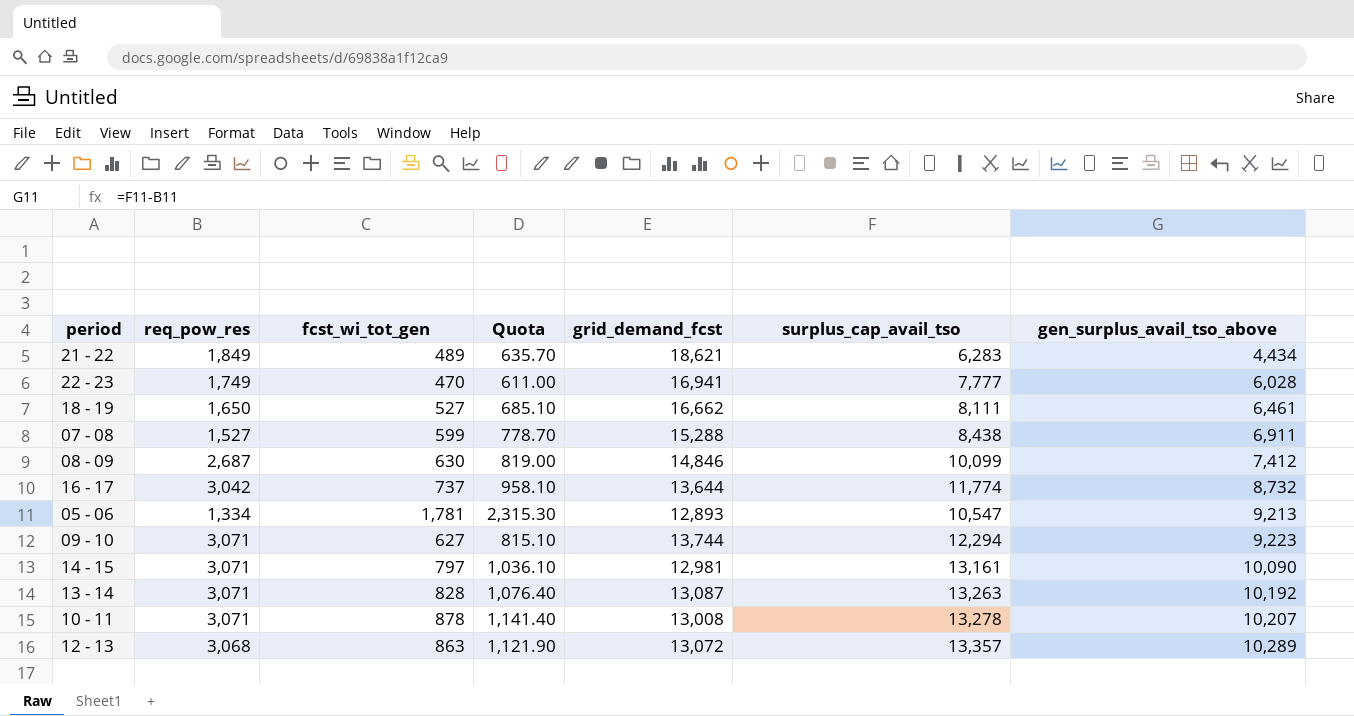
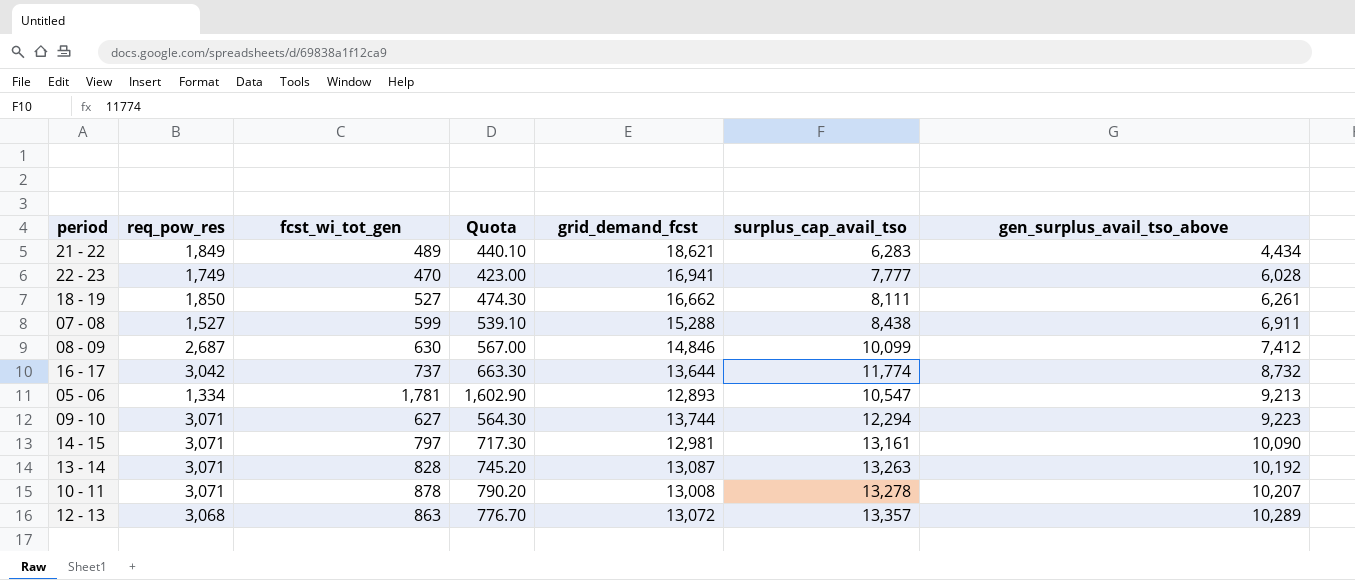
column Quota | formula: [fcst_wi_tot_gen] * 1.3 -> [fcst_wi_tot_gen] * 0.9
18 - 19 | req_pow_res: 1,650 -> 1,850
18 - 19 | gen_surplus_avail_tso_above: 6,461 -> 6,261

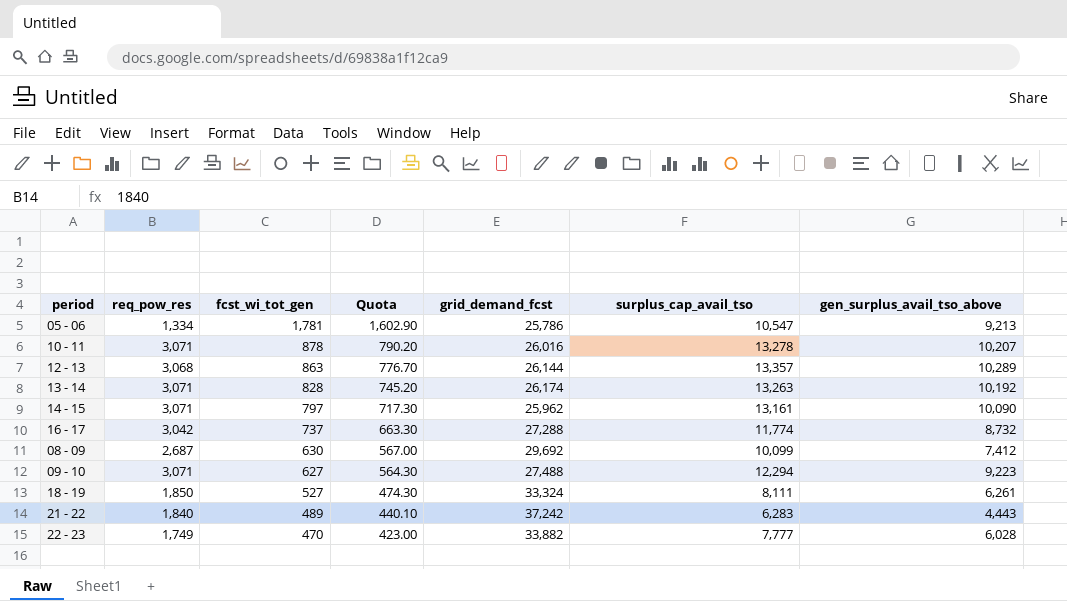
row order: gen_surplus_avail_tso_above ascending -> fcst_wi_tot_gen descending
row 07 - 08: 1,527 | 599 | 539.10 | 15,288 | 8,438 | 6,911 -> none
05 - 06 | grid_demand_fcst: 12,893 -> 25,786
10 - 11 | grid_demand_fcst: 13,008 -> 26,016
12 - 13 | grid_demand_fcst: 13,072 -> 26,144
13 - 14 | grid_demand_fcst: 13,087 -> 26,174
14 - 15 | grid_demand_fcst: 12,981 -> 25,962
16 - 17 | grid_demand_fcst: 13,644 -> 27,288
08 - 09 | grid_demand_fcst: 14,846 -> 29,692
09 - 10 | grid_demand_fcst: 13,744 -> 27,488
18 - 19 | grid_demand_fcst: 16,662 -> 33,324
21 - 22 | req_pow_res: 1,849 -> 1,840
21 - 22 | grid_demand_fcst: 18,621 -> 37,242
21 - 22 | gen_surplus_avail_tso_above: 4,434 -> 4,443
22 - 23 | grid_demand_fcst: 16,941 -> 33,882

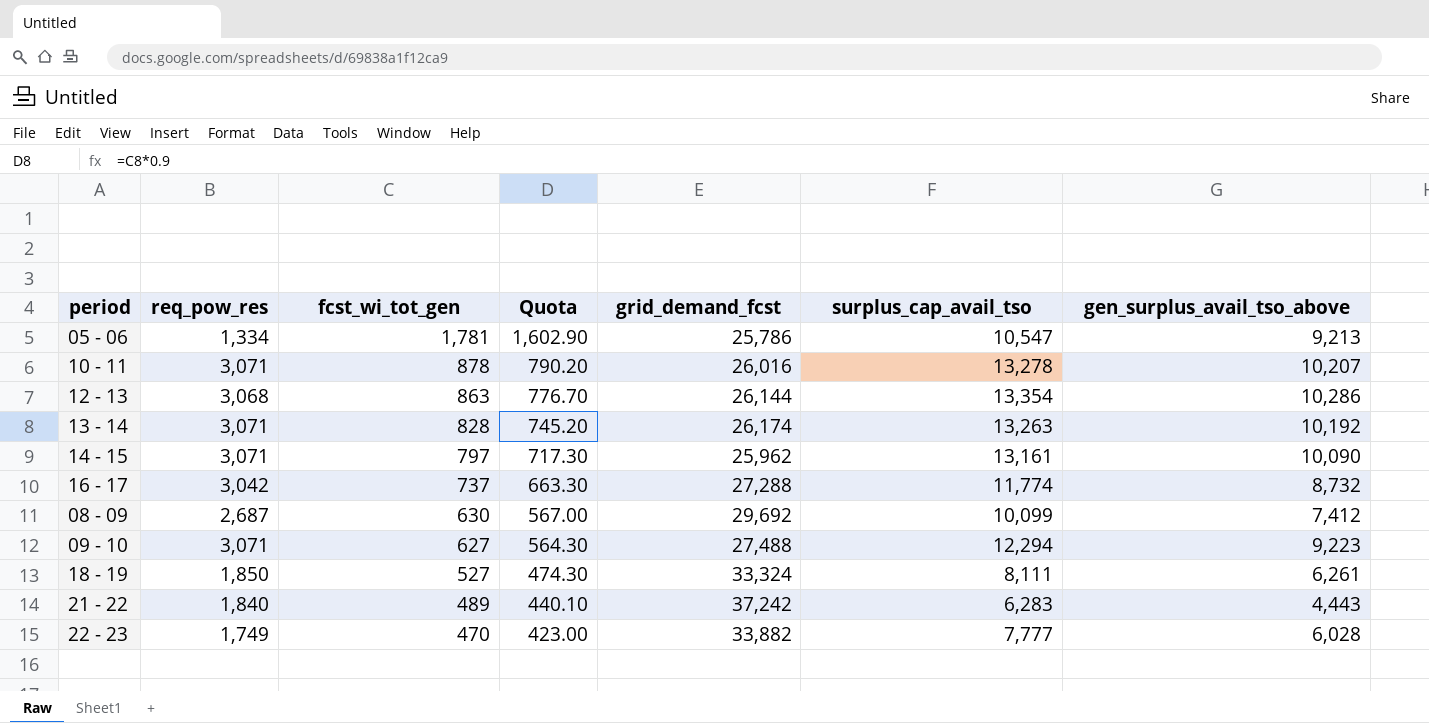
12 - 13 | surplus_cap_avail_tso: 13,357 -> 13,354
12 - 13 | gen_surplus_avail_tso_above: 10,289 -> 10,286

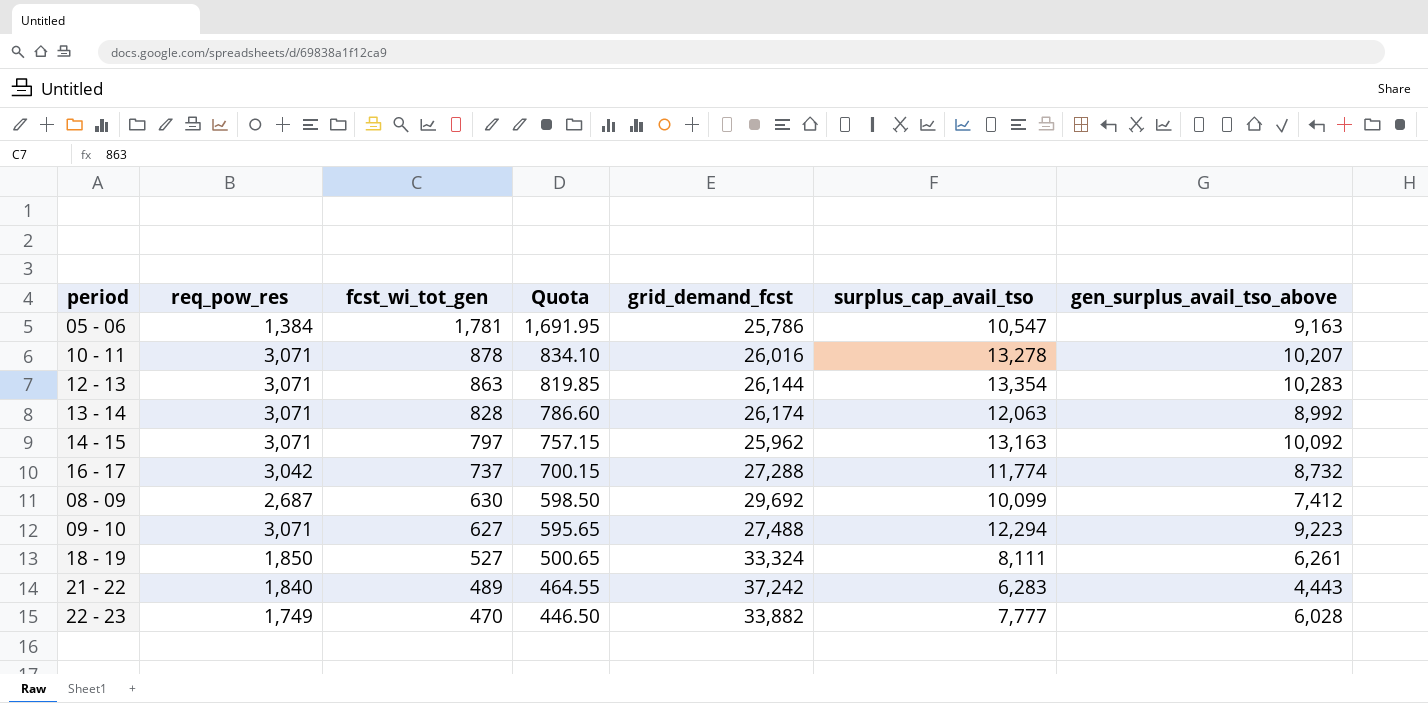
column Quota | formula: [fcst_wi_tot_gen] * 0.9 -> [fcst_wi_tot_gen] * 0.95
05 - 06 | req_pow_res: 1,334 -> 1,384
05 - 06 | gen_surplus_avail_tso_above: 9,213 -> 9,163
12 - 13 | req_pow_res: 3,068 -> 3,071
12 - 13 | gen_surplus_avail_tso_above: 10,286 -> 10,283
13 - 14 | surplus_cap_avail_tso: 13,263 -> 12,063
13 - 14 | gen_surplus_avail_tso_above: 10,192 -> 8,992
14 - 15 | surplus_cap_avail_tso: 13,161 -> 13,163
14 - 15 | gen_surplus_avail_tso_above: 10,090 -> 10,092

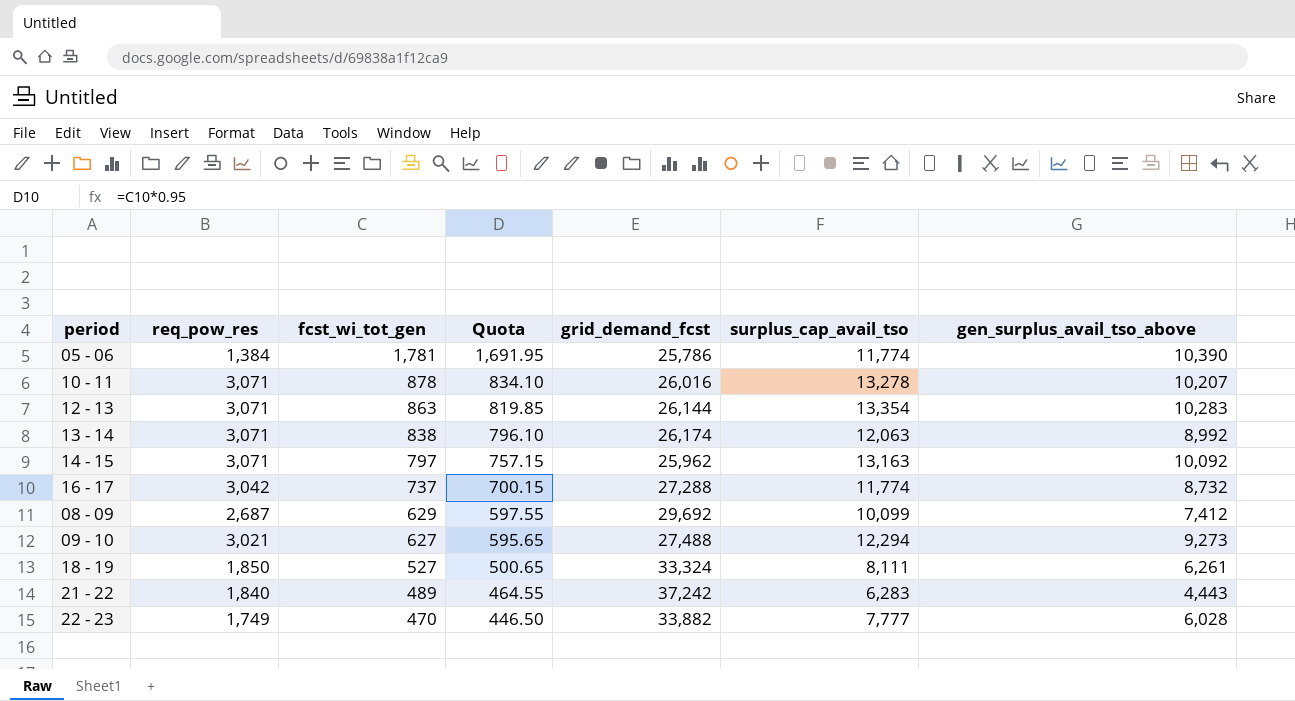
05 - 06 | surplus_cap_avail_tso: 10,547 -> 11,774
05 - 06 | gen_surplus_avail_tso_above: 9,163 -> 10,390
13 - 14 | fcst_wi_tot_gen: 828 -> 838
13 - 14 | Quota: 786.60 -> 796.10
08 - 09 | fcst_wi_tot_gen: 630 -> 629
08 - 09 | Quota: 598.50 -> 597.55
09 - 10 | req_pow_res: 3,071 -> 3,021
09 - 10 | gen_surplus_avail_tso_above: 9,223 -> 9,273

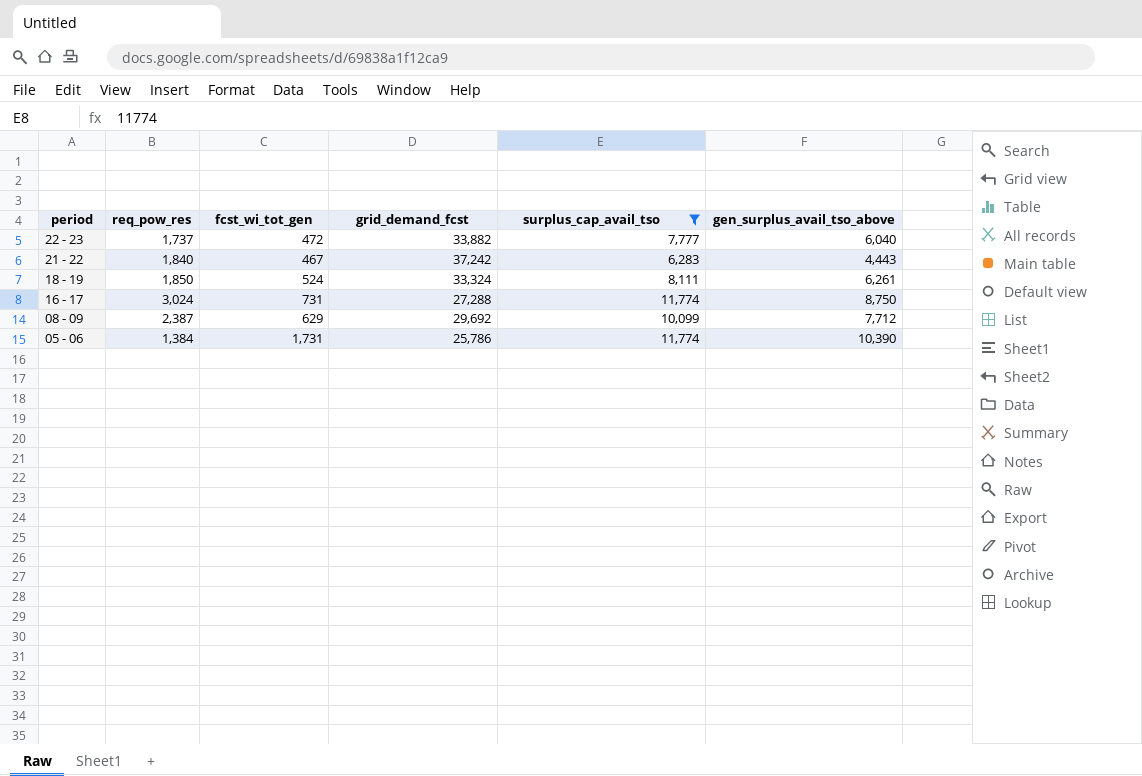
filter: none -> surplus_cap_avail_tso <= 11,774
row order: fcst_wi_tot_gen descending -> period descending
column Quota | formula: [fcst_wi_tot_gen] * 0.95 -> none
22 - 23 | req_pow_res: 1,749 -> 1,737
22 - 23 | fcst_wi_tot_gen: 470 -> 472
22 - 23 | gen_surplus_avail_tso_above: 6,028 -> 6,040
21 - 22 | fcst_wi_tot_gen: 489 -> 467
18 - 19 | fcst_wi_tot_gen: 527 -> 524
16 - 17 | req_pow_res: 3,042 -> 3,024
16 - 17 | fcst_wi_tot_gen: 737 -> 731
16 - 17 | gen_surplus_avail_tso_above: 8,732 -> 8,750
08 - 09 | req_pow_res: 2,687 -> 2,387
08 - 09 | gen_surplus_avail_tso_above: 7,412 -> 7,712
05 - 06 | fcst_wi_tot_gen: 1,781 -> 1,731

